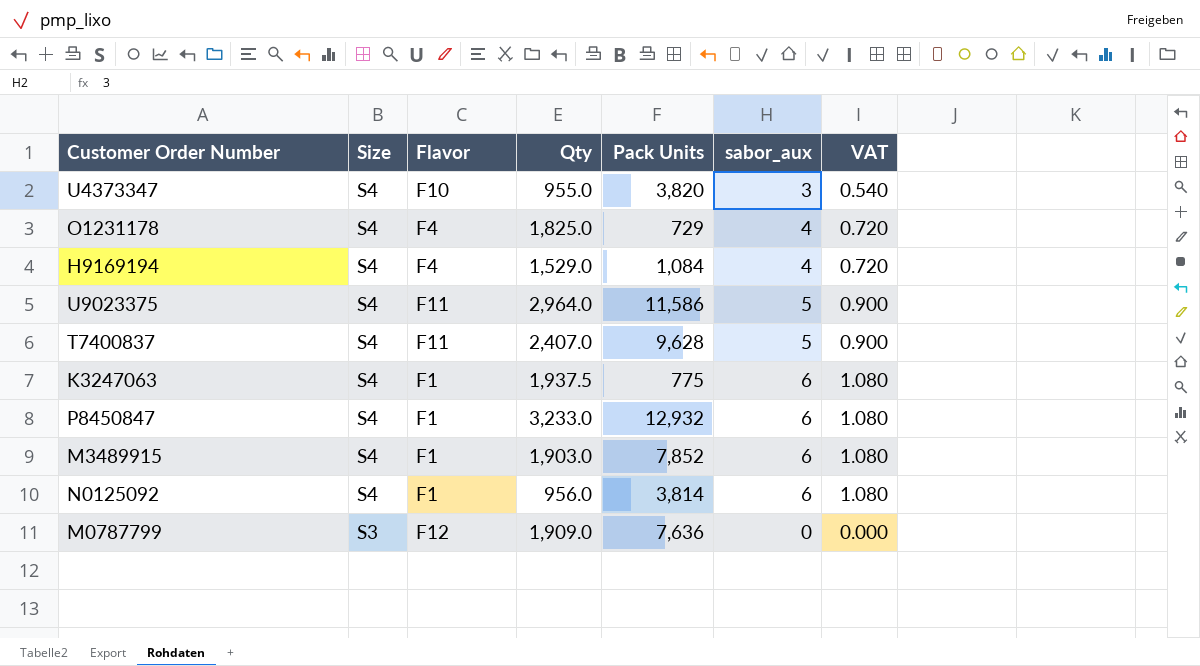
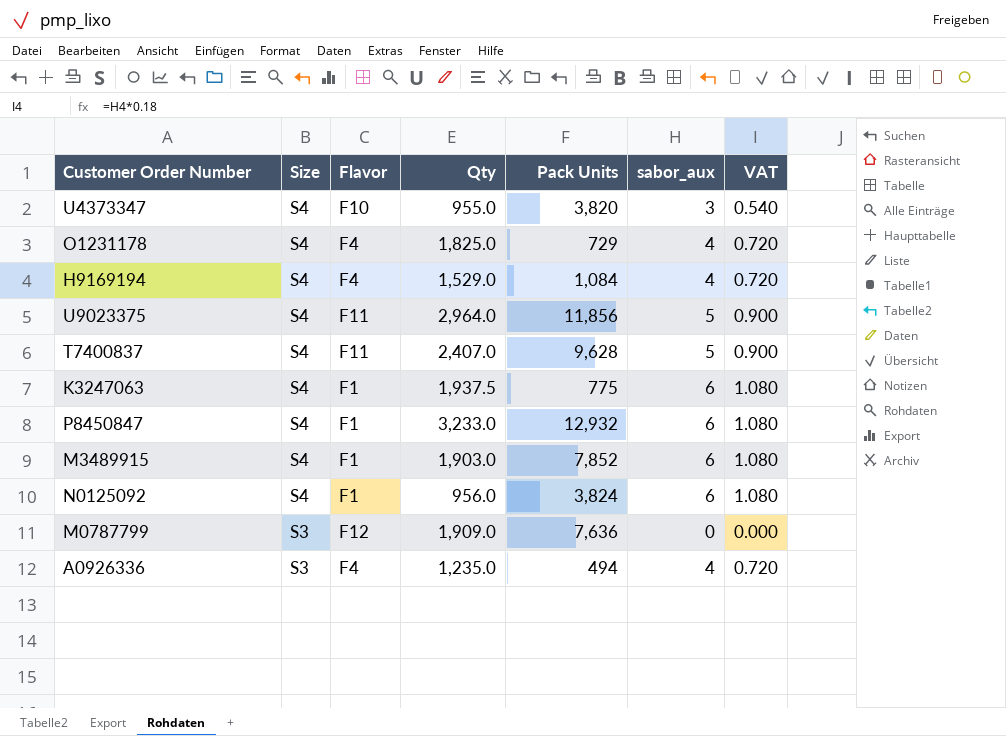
U9023375 | Pack Units: 11,586 -> 11,856
N0125092 | Pack Units: 3,814 -> 3,824
row A0926336: none -> S3 | F4 | 1,235.0 | 494 | 4 | 0.720

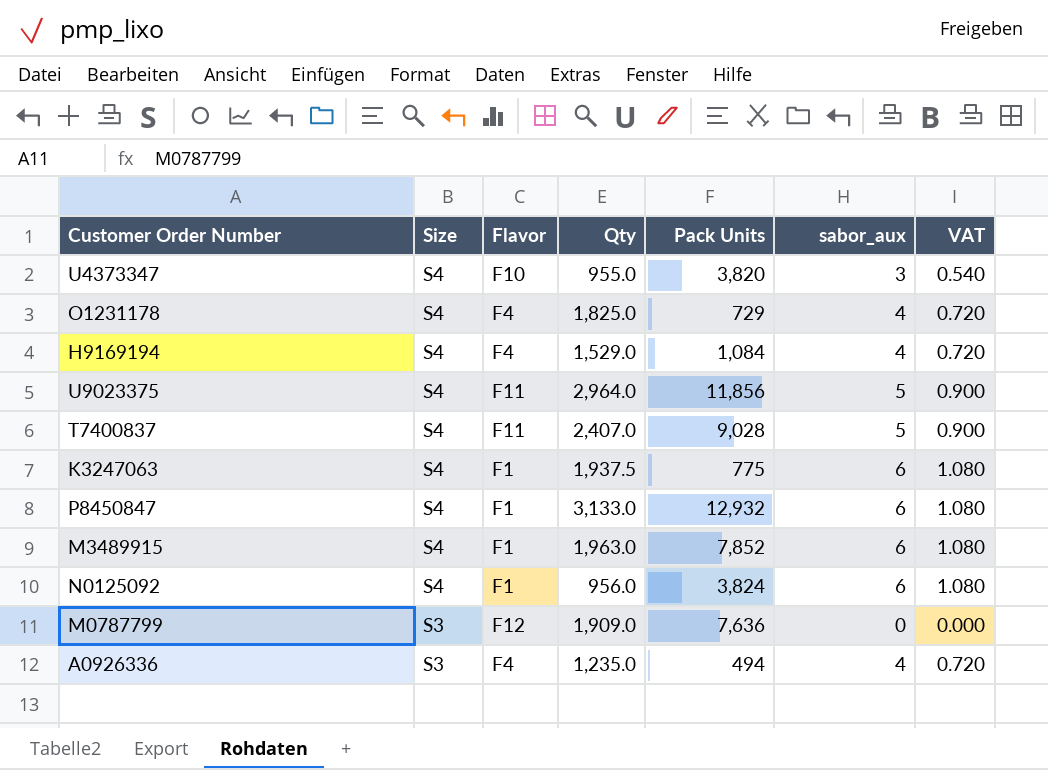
T7400837 | Pack Units: 9,628 -> 9,028
P8450847 | Qty: 3,233.0 -> 3,133.0
M3489915 | Qty: 1,903.0 -> 1,963.0

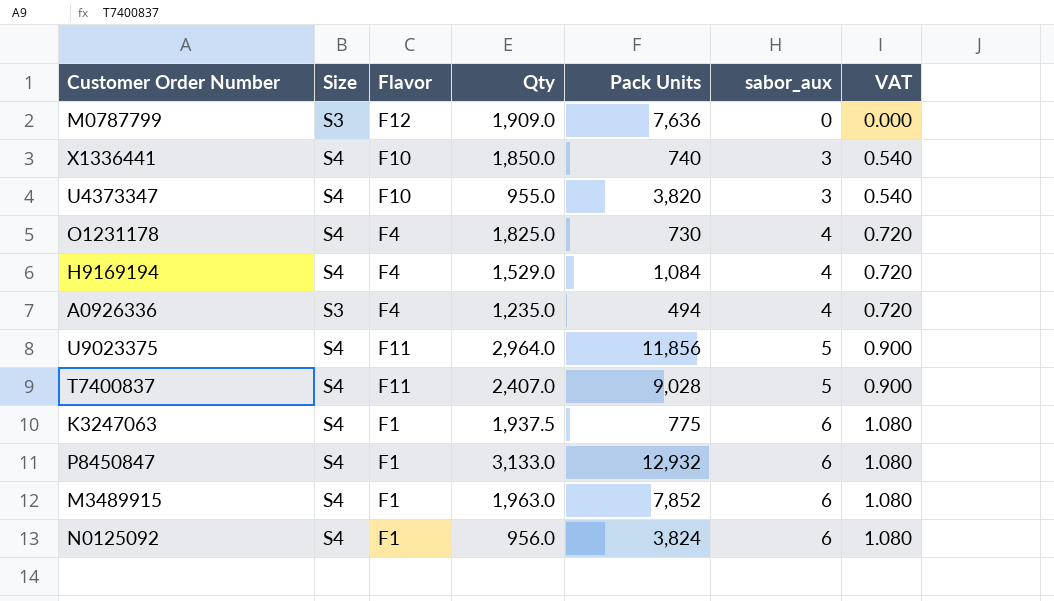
row order: Size descending -> sabor_aux ascending
row X1336441: none -> S4 | F10 | 1,850.0 | 740 | 3 | 0.540
O1231178 | Pack Units: 729 -> 730

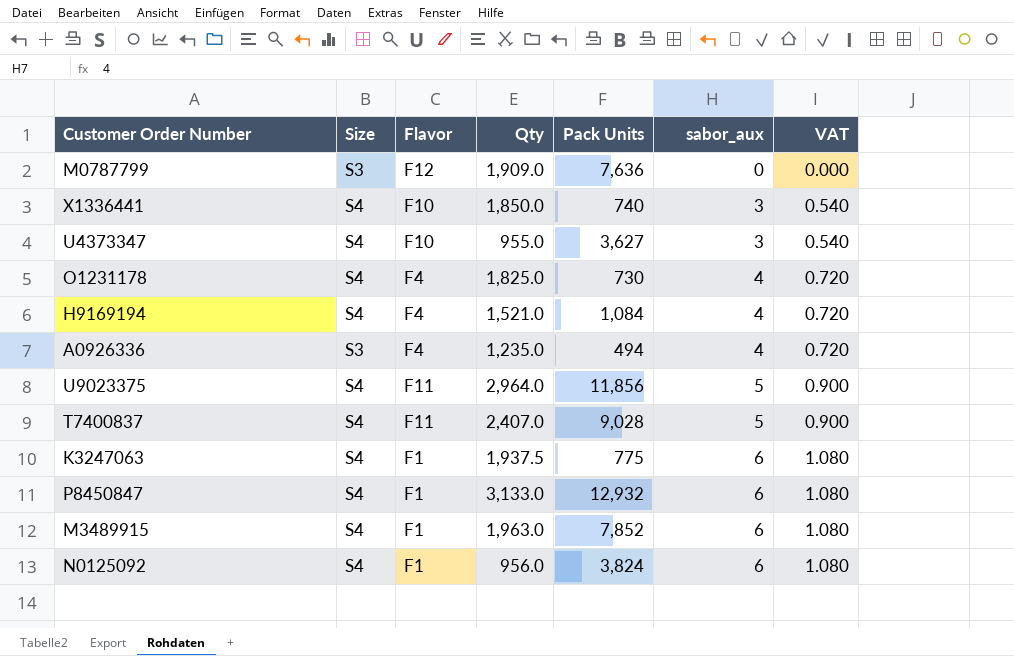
U4373347 | Pack Units: 3,820 -> 3,627
H9169194 | Qty: 1,529.0 -> 1,521.0

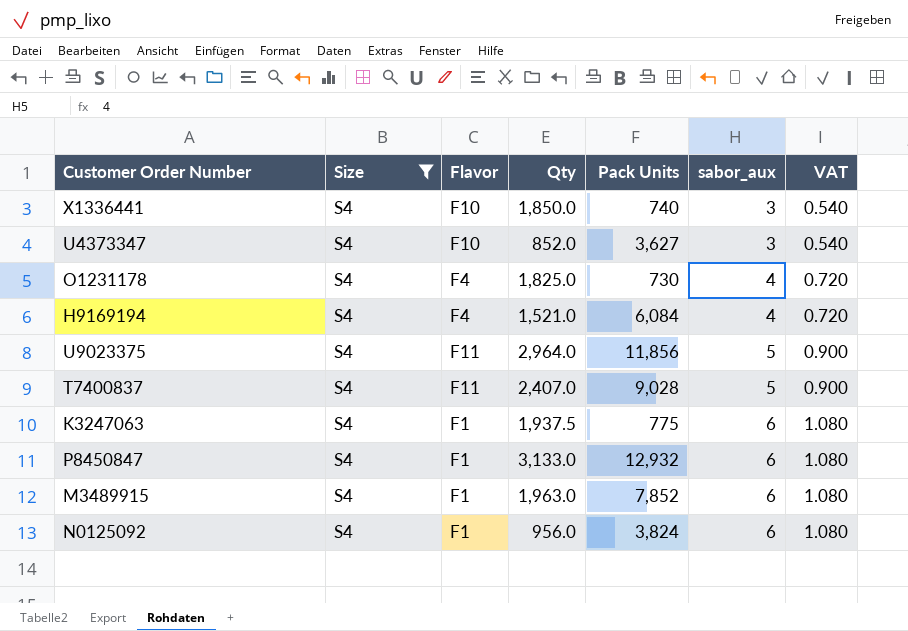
filter: none -> Size = S4
U4373347 | Qty: 955.0 -> 852.0
H9169194 | Pack Units: 1,084 -> 6,084

